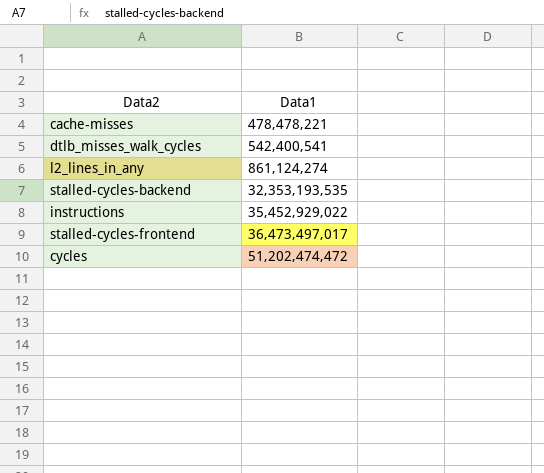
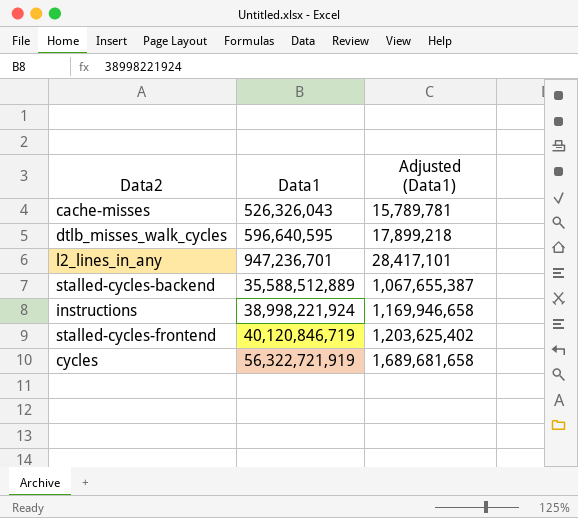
column Adjusted (Data1) | formula: none -> [Data1] * 0.03
cache-misses | Data1: 478,478,221 -> 526,326,043
dtlb_misses_walk_cycles | Data1: 542,400,541 -> 596,640,595
l2_lines_in_any | Data1: 861,124,274 -> 947,236,701
stalled-cycles-backend | Data1: 32,353,193,535 -> 35,588,512,889
instructions | Data1: 35,452,929,022 -> 38,998,221,924
stalled-cycles-frontend | Data1: 36,473,497,017 -> 40,120,846,719
cycles | Data1: 51,202,474,472 -> 56,322,721,919

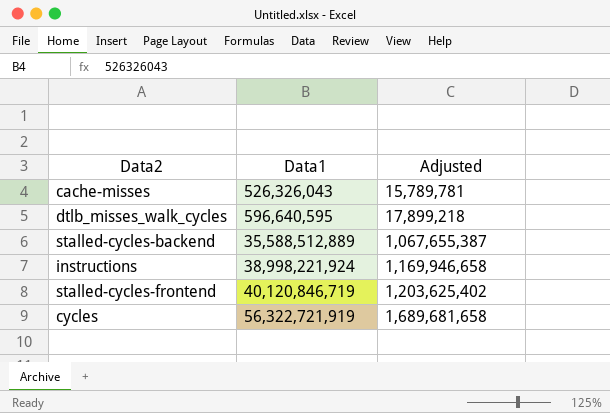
column name: Adjusted (Data1) -> Adjusted
row l2_lines_in_any: 947,236,701 | 28,417,101 -> none

